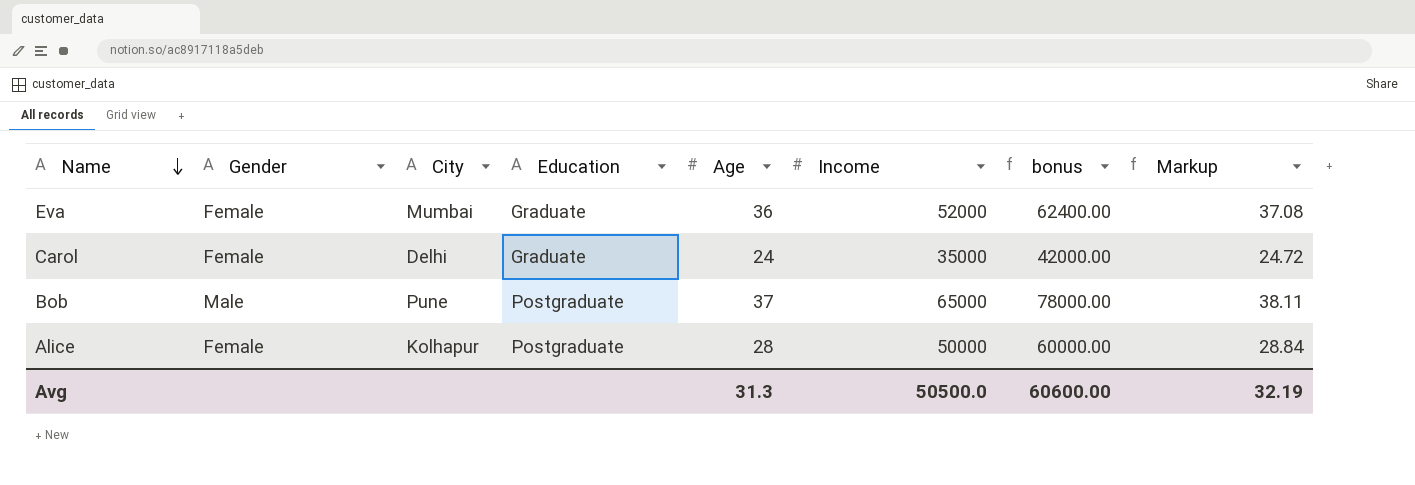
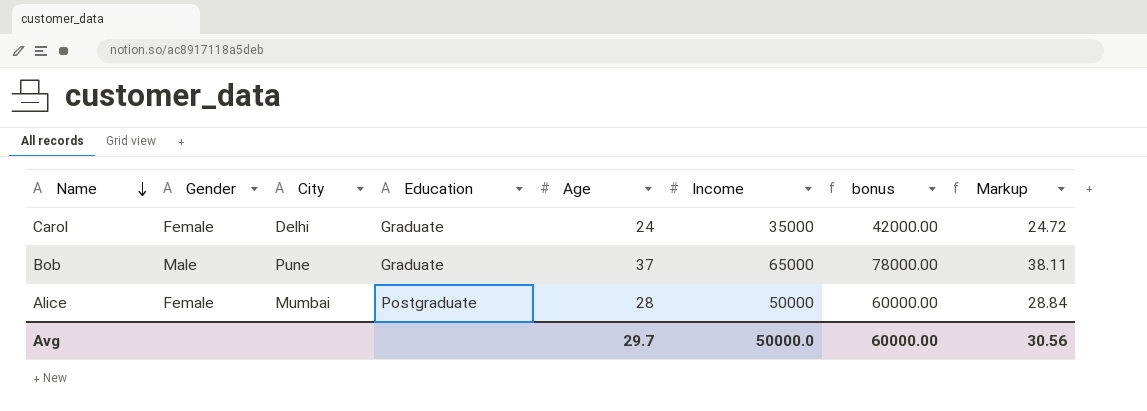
row Eva: Female | Mumbai | Graduate | 36 | 52000 | 62400.00 | 37.08 -> none
Bob | Education: Postgraduate -> Graduate
Alice | City: Kolhapur -> Mumbai
Avg | Age: 31.3 -> 29.7
Avg | Income: 50500.0 -> 50000.0
Avg | bonus: 60600.00 -> 60000.00
Avg | Markup: 32.19 -> 30.56

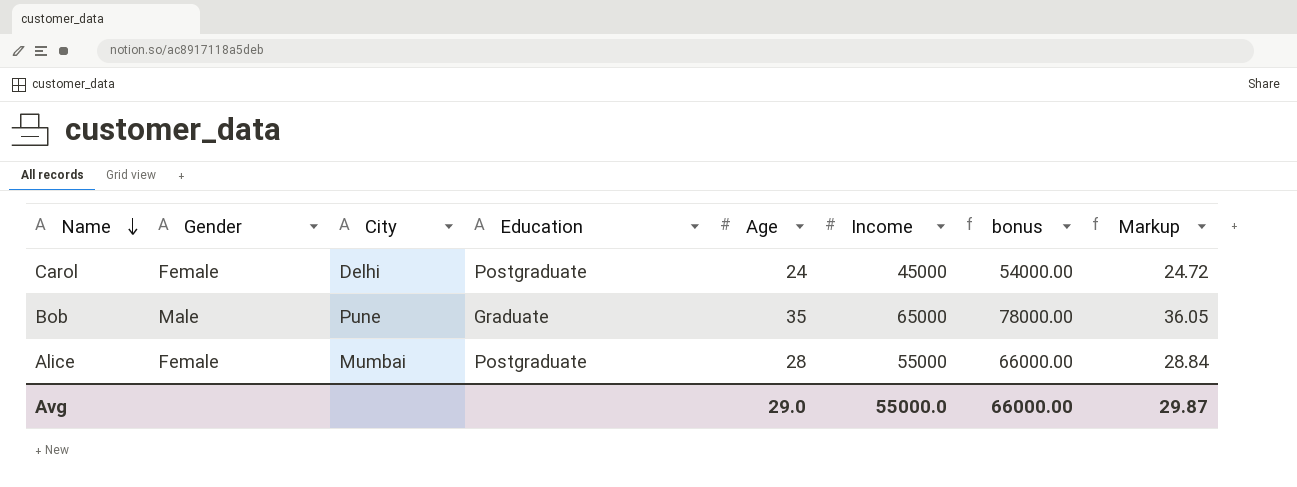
Carol | Education: Graduate -> Postgraduate
Carol | Income: 35000 -> 45000
Carol | bonus: 42000.00 -> 54000.00
Bob | Age: 37 -> 35
Bob | Markup: 38.11 -> 36.05
Alice | Income: 50000 -> 55000
Alice | bonus: 60000.00 -> 66000.00
Avg | Age: 29.7 -> 29.0
Avg | Income: 50000.0 -> 55000.0
Avg | bonus: 60000.00 -> 66000.00
Avg | Markup: 30.56 -> 29.87

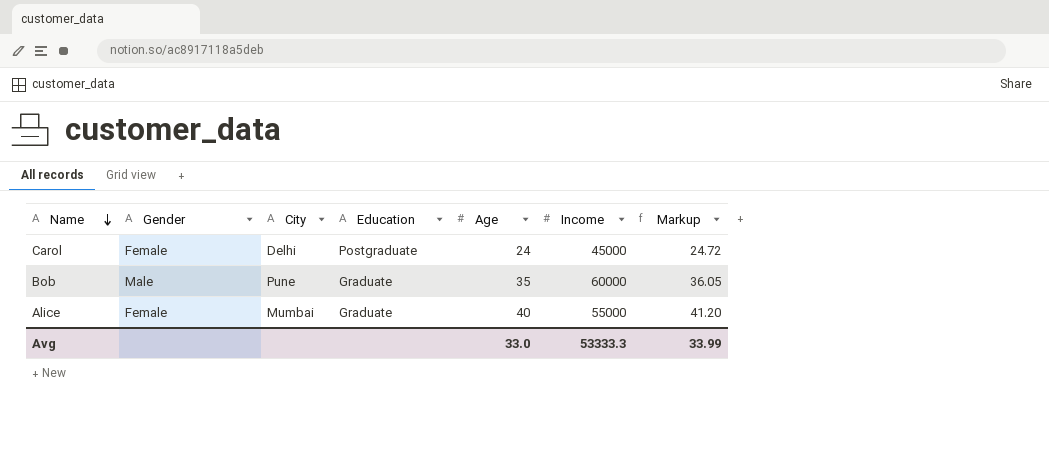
column bonus | formula: [Income] * 1.2 -> none
Bob | Income: 65000 -> 60000
Alice | Education: Postgraduate -> Graduate
Alice | Age: 28 -> 40
Alice | Markup: 28.84 -> 41.20
Avg | Age: 29.0 -> 33.0
Avg | Income: 55000.0 -> 53333.3
Avg | Markup: 29.87 -> 33.99

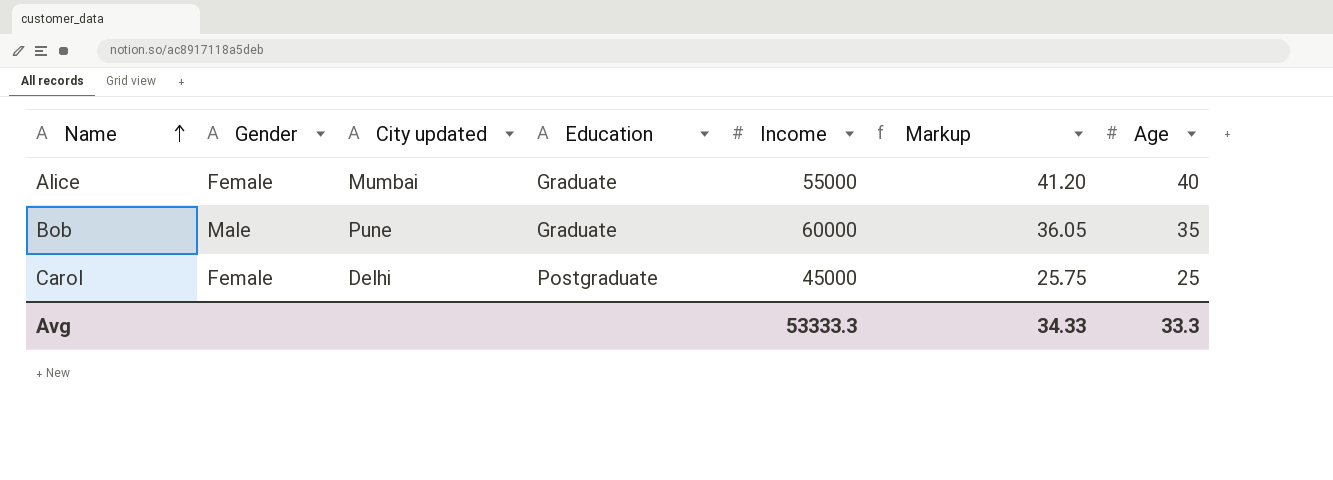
row order: Name descending -> Name ascending
column name: City -> City updated
column Age | position: 5 -> 7
Carol | Markup: 24.72 -> 25.75
Carol | Age: 24 -> 25
Avg | Markup: 33.99 -> 34.33
Avg | Age: 33.0 -> 33.3

